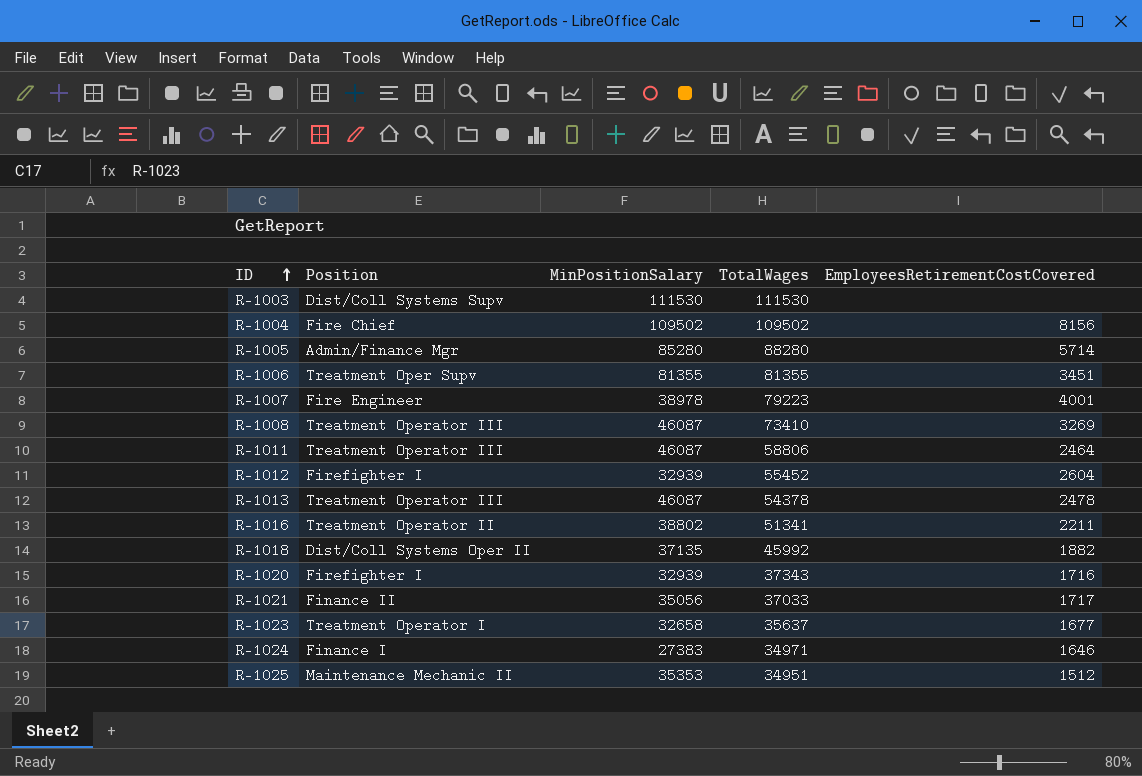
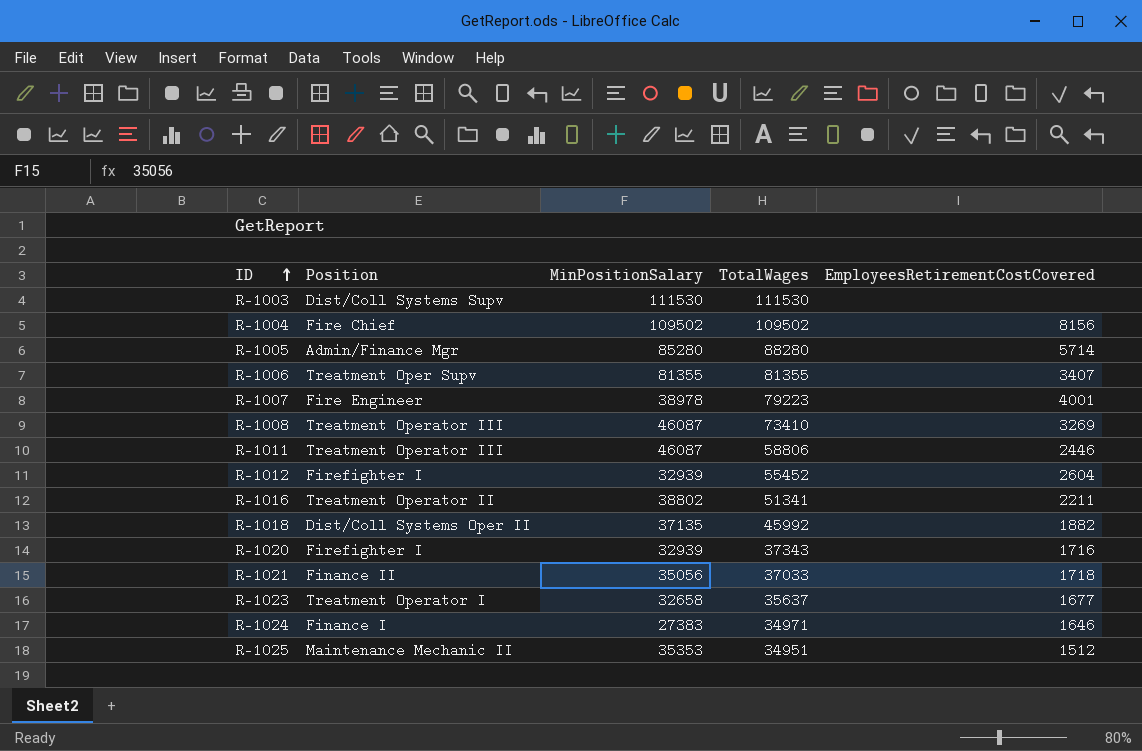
row R-1013: Treatment Operator III | 46087 | 54378 | 2478 -> none
R-1006 | EmployeesRetirementCostCovered: 3451 -> 3407
R-1011 | EmployeesRetirementCostCovered: 2464 -> 2446
R-1021 | EmployeesRetirementCostCovered: 1717 -> 1718

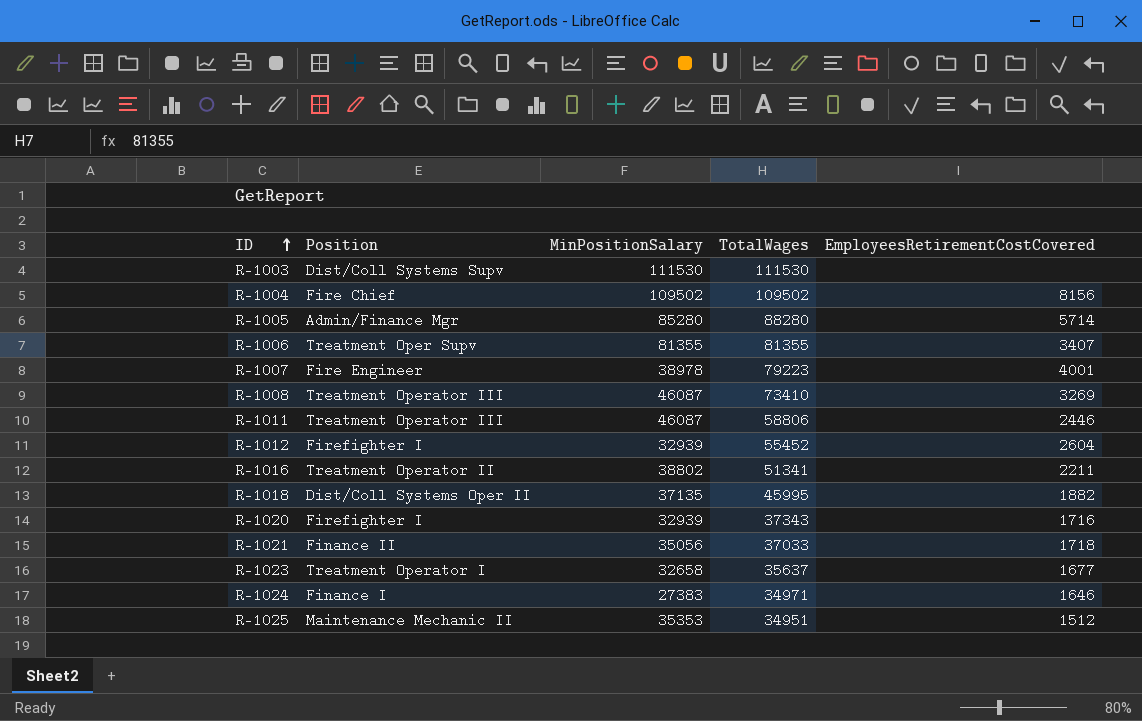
R-1018 | TotalWages: 45992 -> 45995

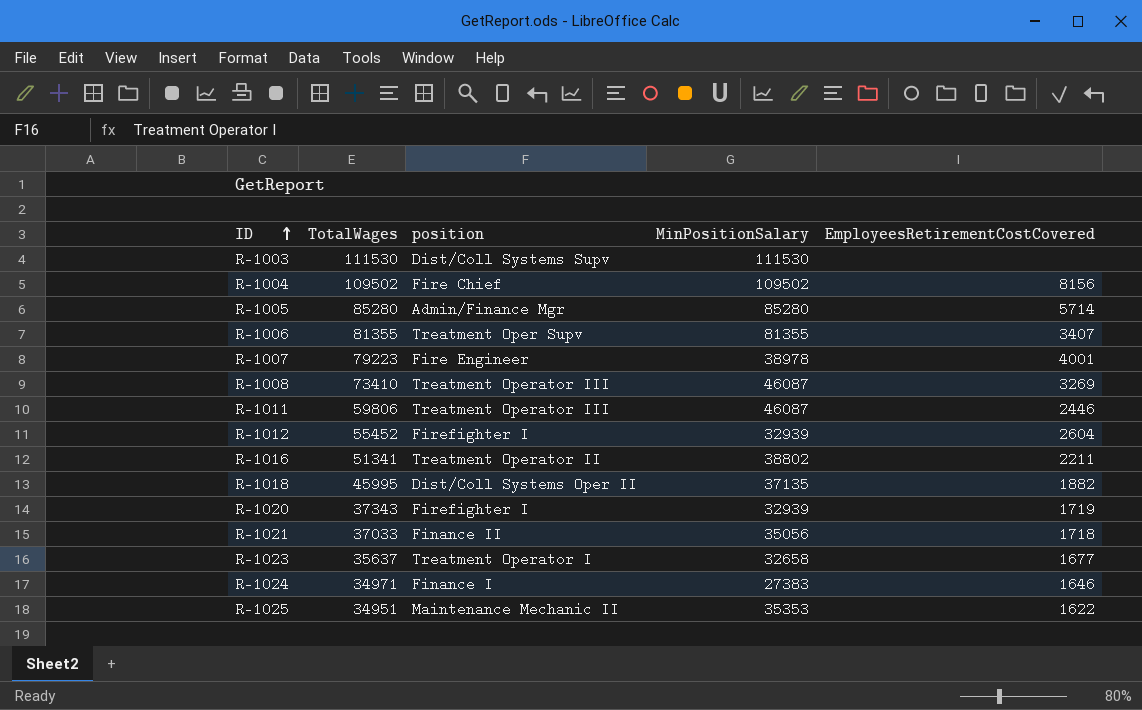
column TotalWages | position: 4 -> 2
column name: Position -> position
R-1005 | TotalWages: 88280 -> 85280
R-1011 | TotalWages: 58806 -> 59806
R-1020 | EmployeesRetirementCostCovered: 1716 -> 1719
R-1025 | EmployeesRetirementCostCovered: 1512 -> 1622

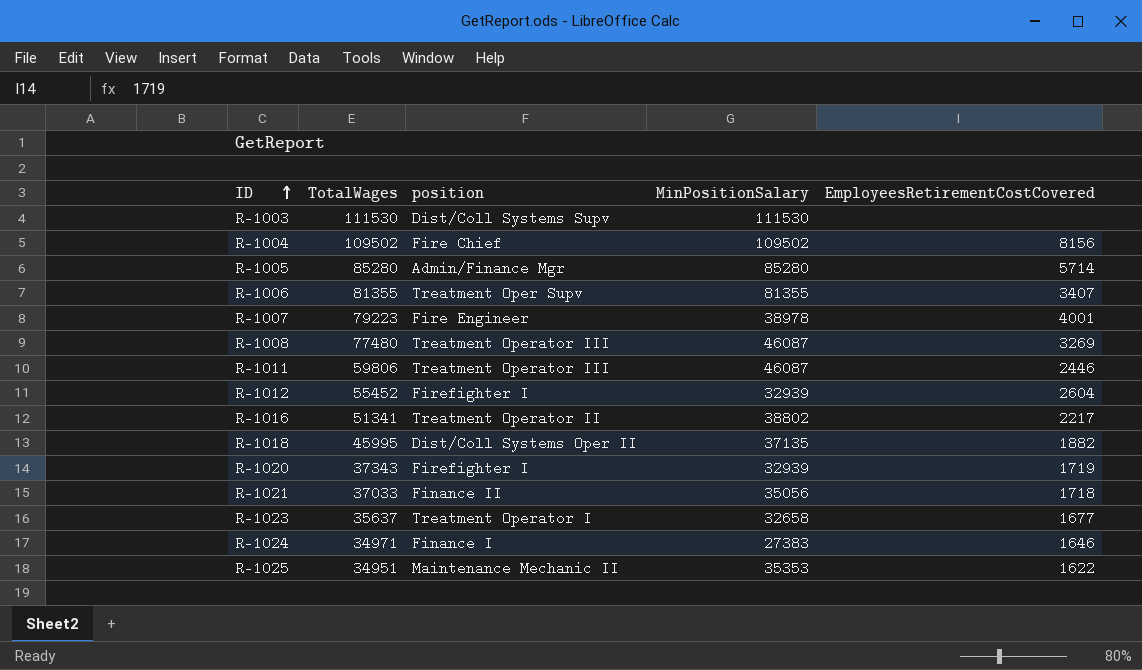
R-1008 | TotalWages: 73410 -> 77480
R-1016 | EmployeesRetirementCostCovered: 2211 -> 2217

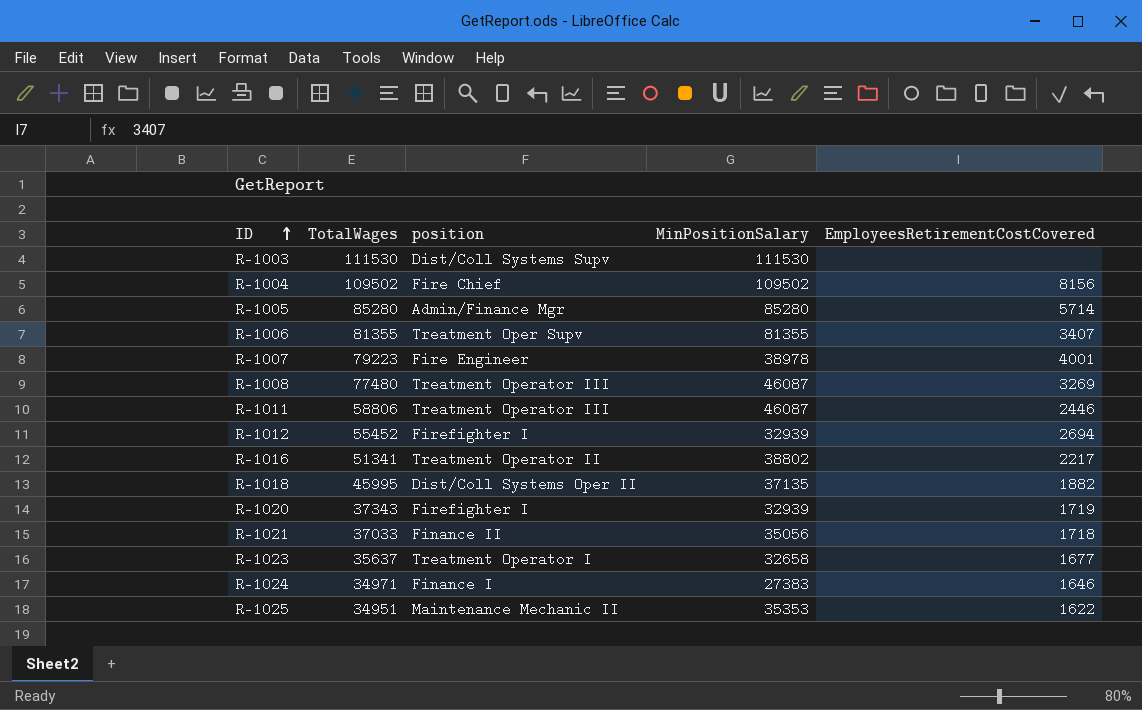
R-1011 | TotalWages: 59806 -> 58806
R-1012 | EmployeesRetirementCostCovered: 2604 -> 2694

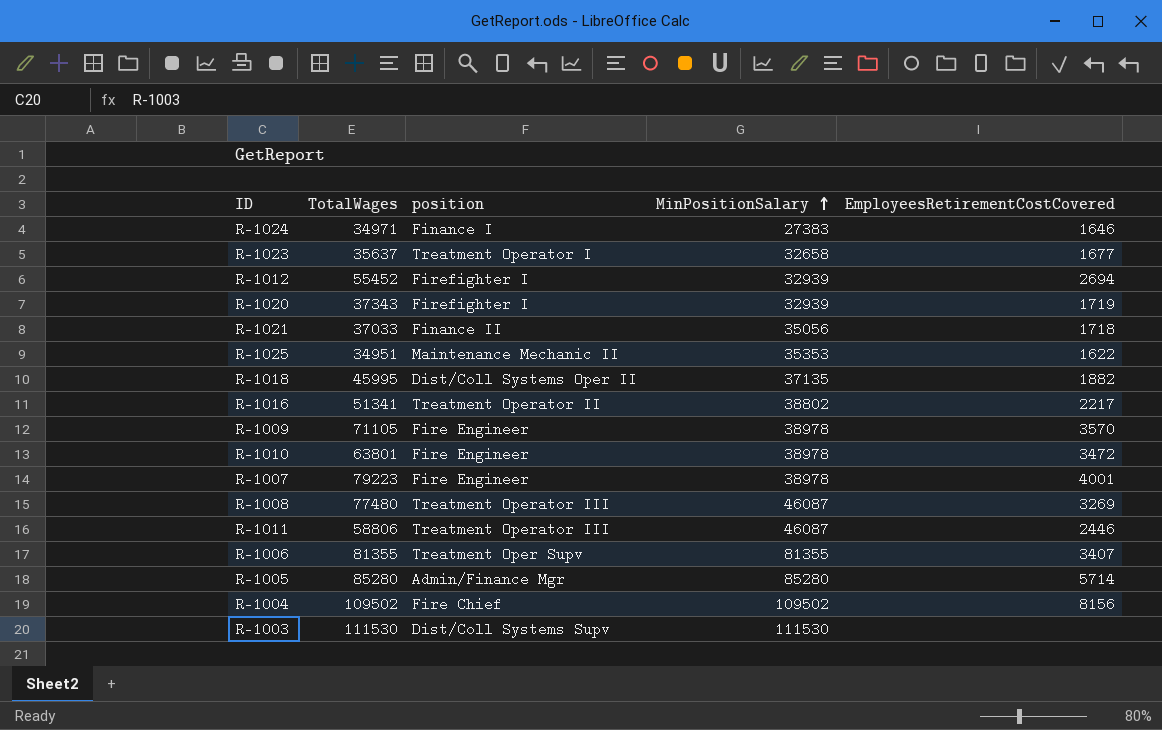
row order: ID ascending -> MinPositionSalary ascending
row R-1009: none -> 71105 | Fire Engineer | 38978 | 3570
row R-1010: none -> 63801 | Fire Engineer | 38978 | 3472

